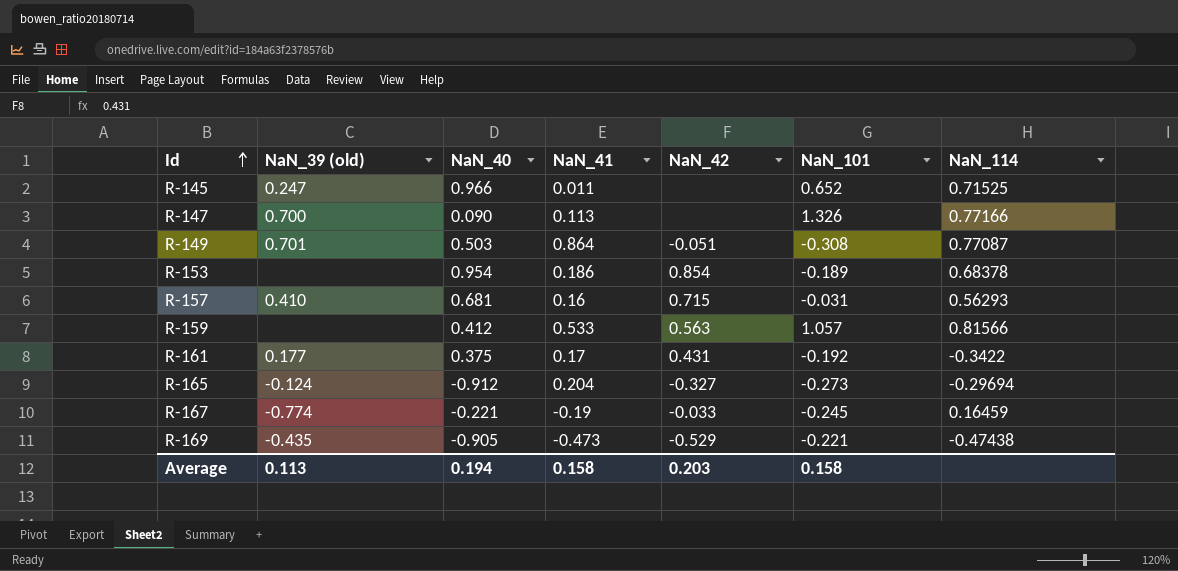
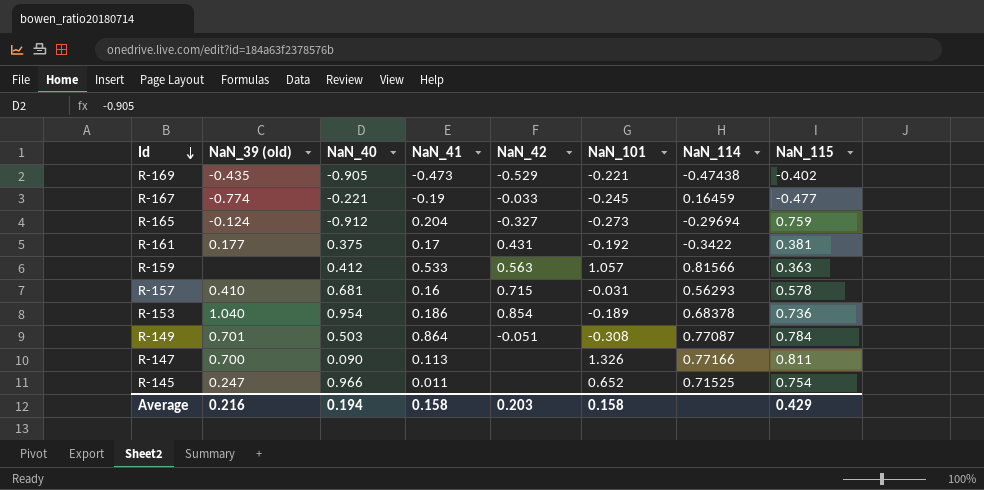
row order: Id ascending -> Id descending
column NaN_115 | position: none -> 8
R-153 | NaN_39 (old): none -> 1.040
Average | NaN_39 (old): 0.113 -> 0.216

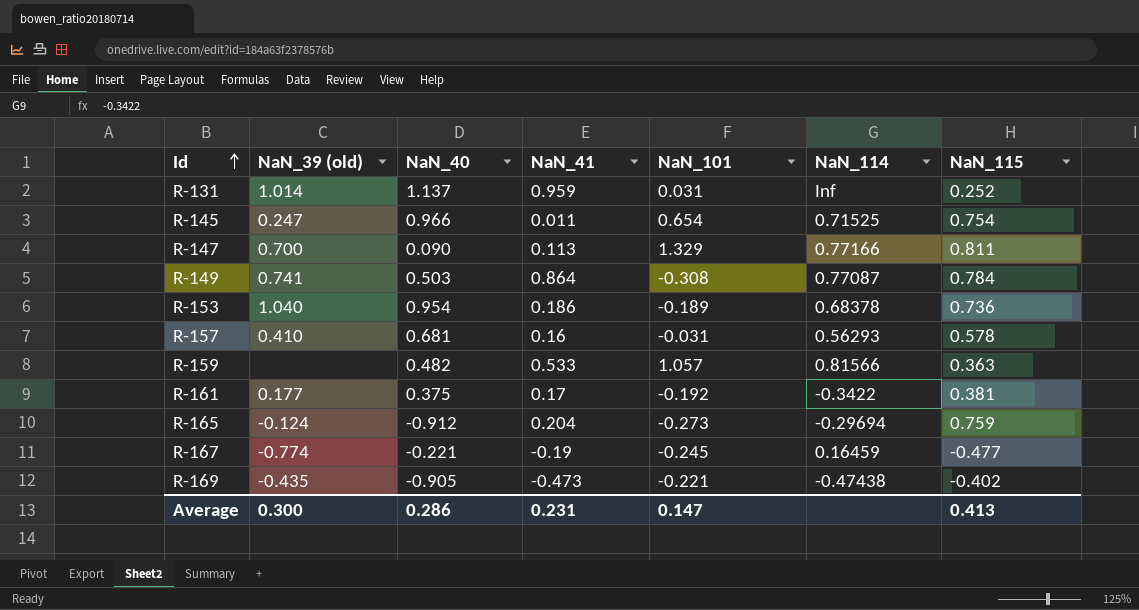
row order: Id descending -> Id ascending
column NaN_42 | position: 5 -> none
row R-131: none -> 1.014 | 1.137 | 0.959 | 0.031 | Inf | 0.252
R-145 | NaN_101: 0.652 -> 0.654
R-147 | NaN_101: 1.326 -> 1.329
R-149 | NaN_39 (old): 0.701 -> 0.741
R-159 | NaN_40: 0.412 -> 0.482
Average | NaN_39 (old): 0.216 -> 0.300
Average | NaN_40: 0.194 -> 0.286
Average | NaN_41: 0.158 -> 0.231
Average | NaN_101: 0.158 -> 0.147
Average | NaN_115: 0.429 -> 0.413

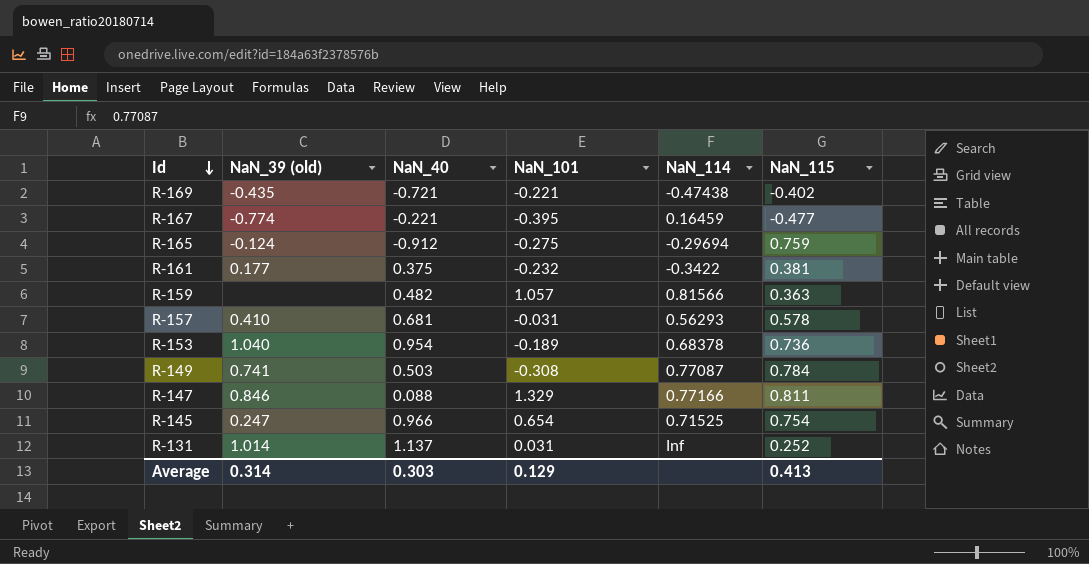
row order: Id ascending -> Id descending
column NaN_41 | position: 4 -> none
R-169 | NaN_40: -0.905 -> -0.721
R-167 | NaN_101: -0.245 -> -0.395
R-165 | NaN_101: -0.273 -> -0.275
R-161 | NaN_101: -0.192 -> -0.232
R-147 | NaN_39 (old): 0.700 -> 0.846
R-147 | NaN_40: 0.090 -> 0.088
Average | NaN_39 (old): 0.300 -> 0.314
Average | NaN_40: 0.286 -> 0.303
Average | NaN_101: 0.147 -> 0.129

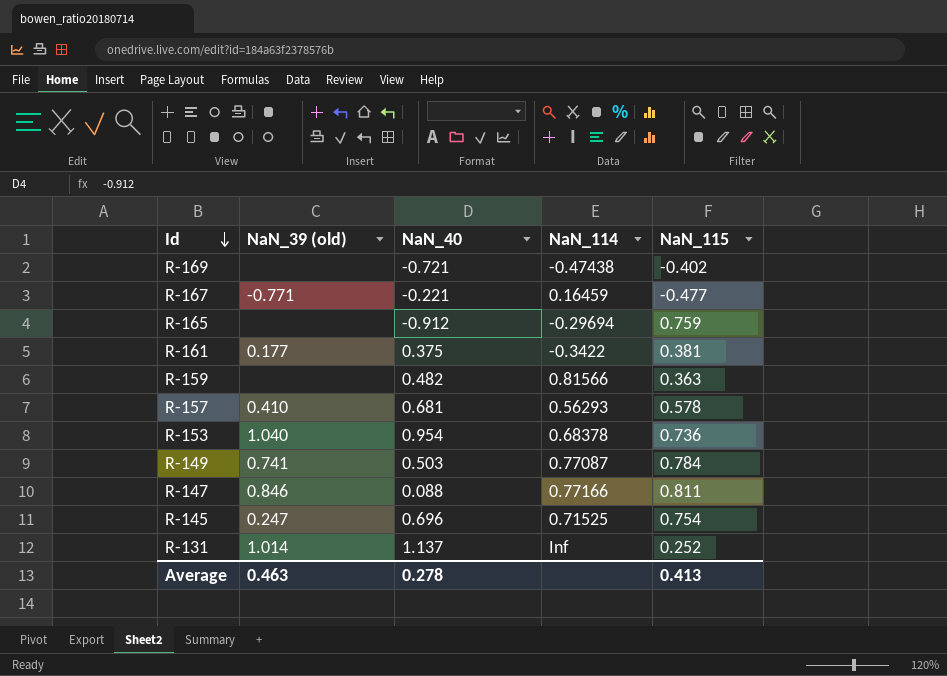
column NaN_101 | position: 4 -> none
R-169 | NaN_39 (old): -0.435 -> none
R-167 | NaN_39 (old): -0.774 -> -0.771
R-165 | NaN_39 (old): -0.124 -> none
R-145 | NaN_40: 0.966 -> 0.696
Average | NaN_39 (old): 0.314 -> 0.463
Average | NaN_40: 0.303 -> 0.278

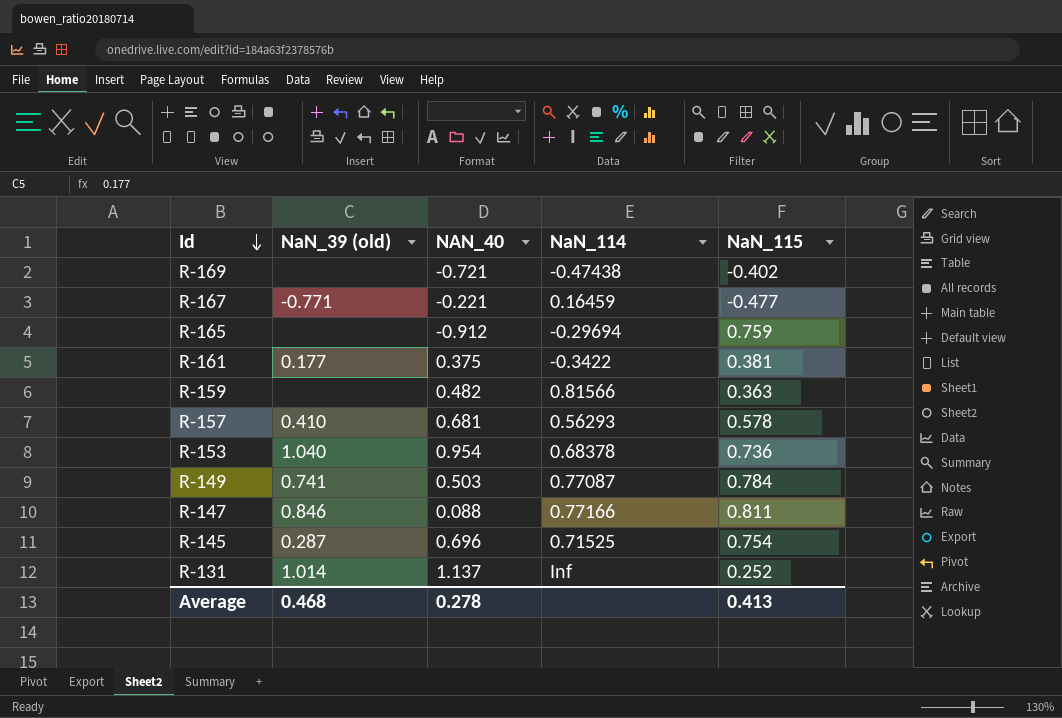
column name: NaN_40 -> NAN_40
R-145 | NaN_39 (old): 0.247 -> 0.287
Average | NaN_39 (old): 0.463 -> 0.468

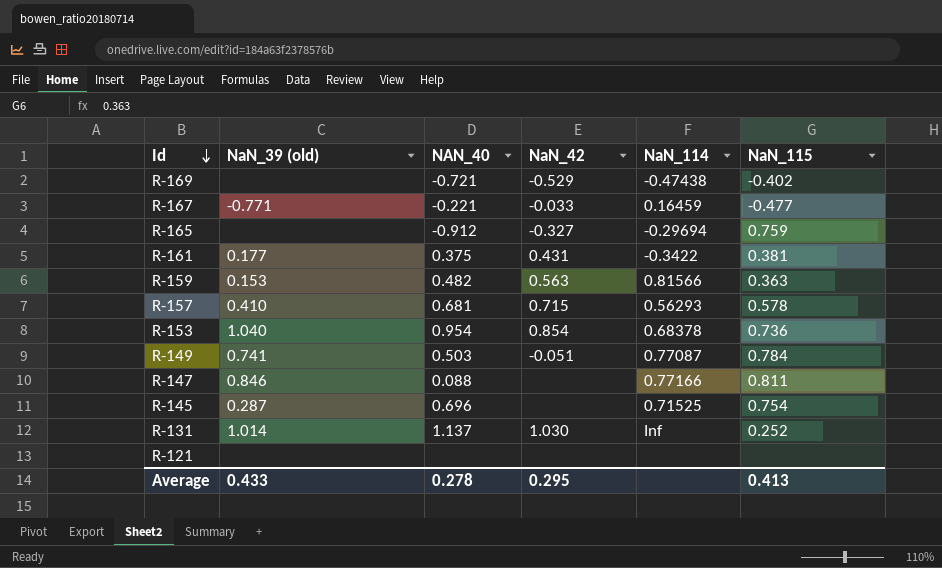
column NaN_42 | position: none -> 4
R-159 | NaN_39 (old): none -> 0.153
row R-121: none -> none | none | none | none | none
Average | NaN_39 (old): 0.468 -> 0.433

